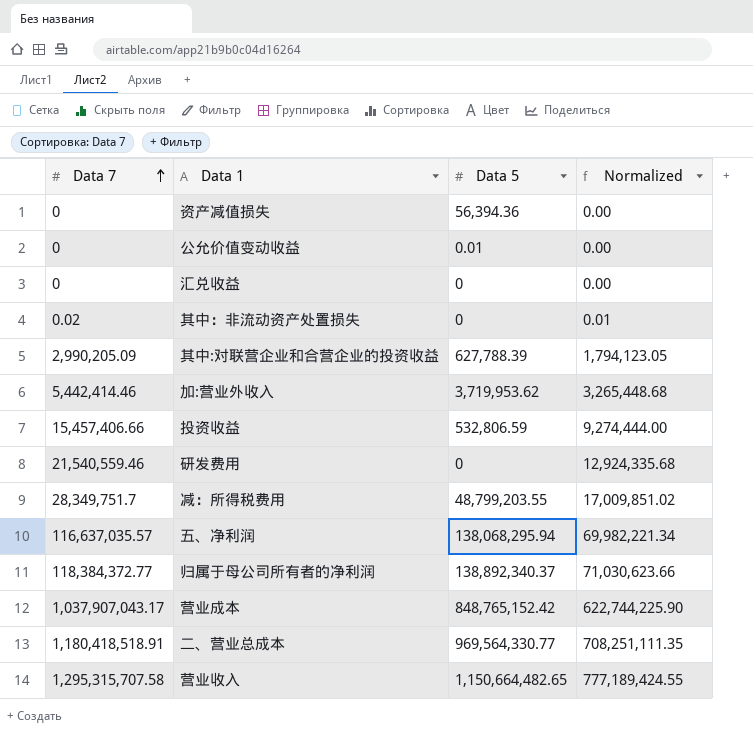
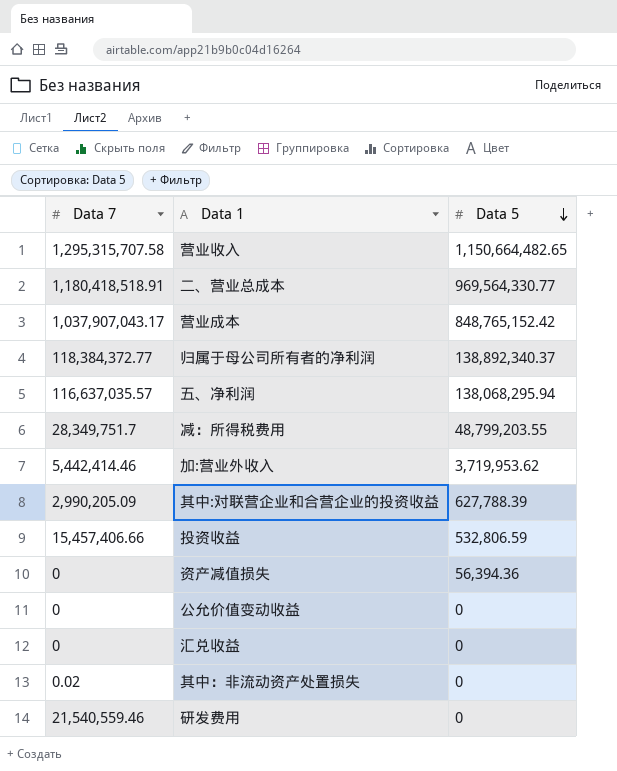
row order: Data 7 ascending -> Data 5 descending
column Normalized | formula: [Data 7] * 0.6 -> none
公允价值变动收益 | Data 5: 0.01 -> 0

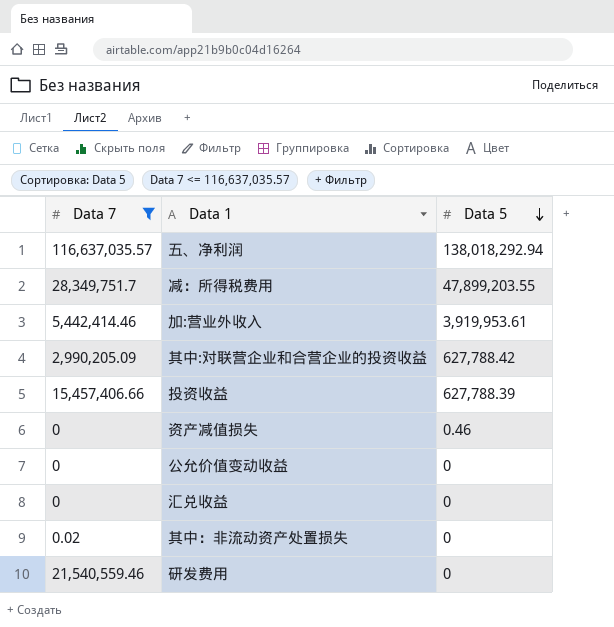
filter: none -> Data 7 <= 116,637,035.57
五、净利润 | Data 5: 138,068,295.94 -> 138,018,292.94
减：所得税费用 | Data 5: 48,799,203.55 -> 47,899,203.55
加:营业外收入 | Data 5: 3,719,953.62 -> 3,919,953.61
其中:对联营企业和合营企业的投资收益 | Data 5: 627,788.39 -> 627,788.42
投资收益 | Data 5: 532,806.59 -> 627,788.39
资产减值损失 | Data 5: 56,394.36 -> 0.46

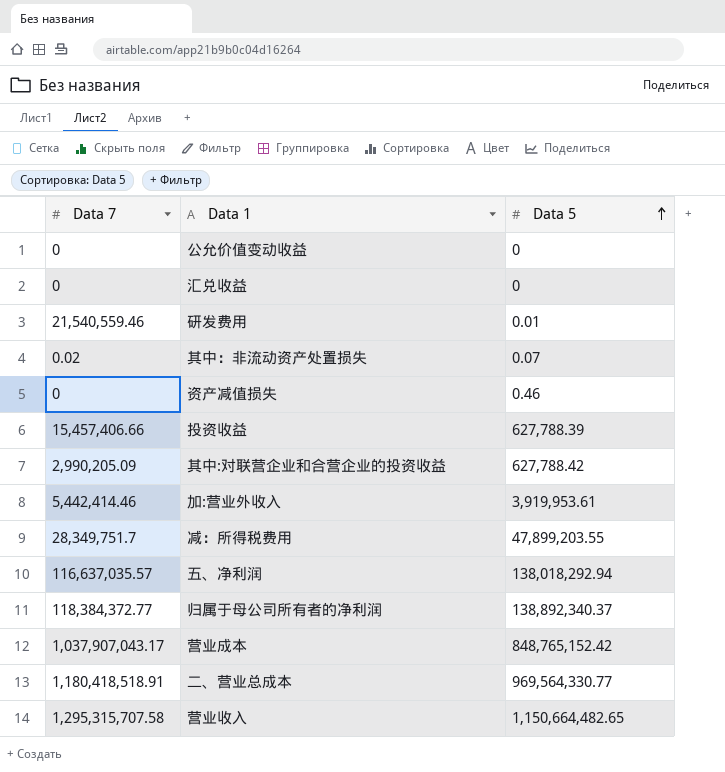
filter: Data 7 <= 116,637,035.57 -> none
row order: Data 5 descending -> Data 5 ascending
研发费用 | Data 5: 0 -> 0.01
其中：非流动资产处置损失 | Data 5: 0 -> 0.07

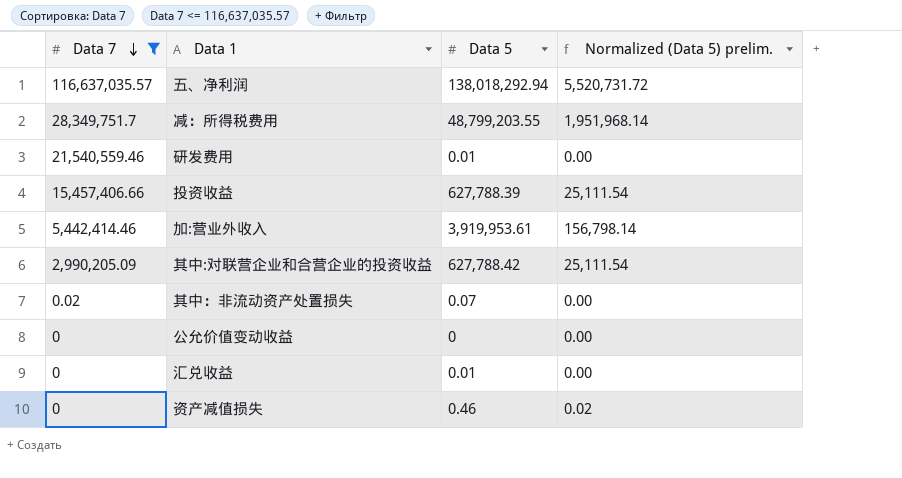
filter: none -> Data 7 <= 116,637,035.57
row order: Data 5 ascending -> Data 7 descending
column Normalized (Data 5) prelim. | formula: none -> [Data 5] * 0.04
减：所得税费用 | Data 5: 47,899,203.55 -> 48,799,203.55
汇兑收益 | Data 5: 0 -> 0.01

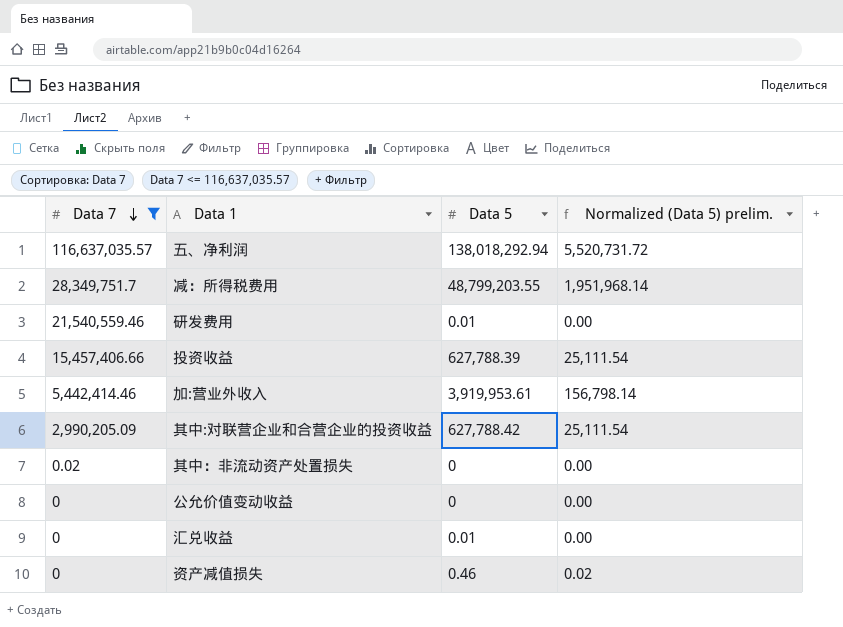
其中：非流动资产处置损失 | Data 5: 0.07 -> 0

